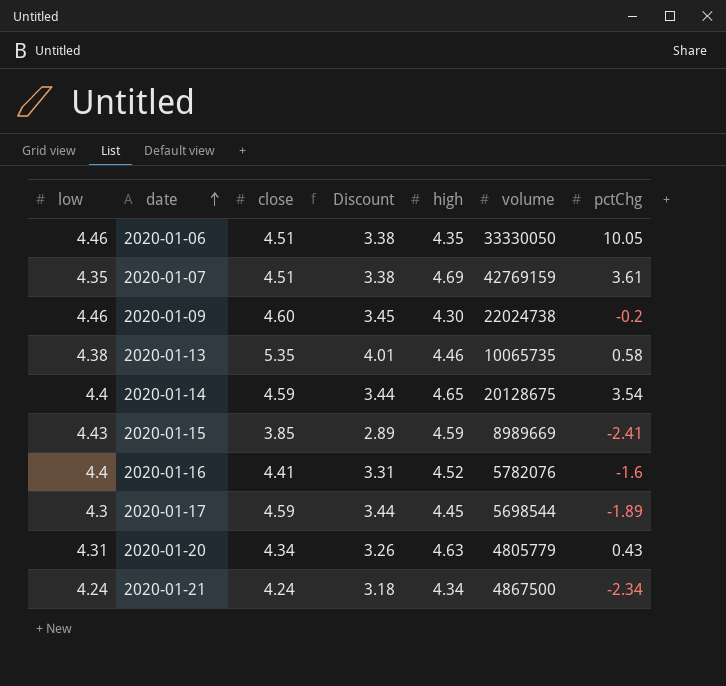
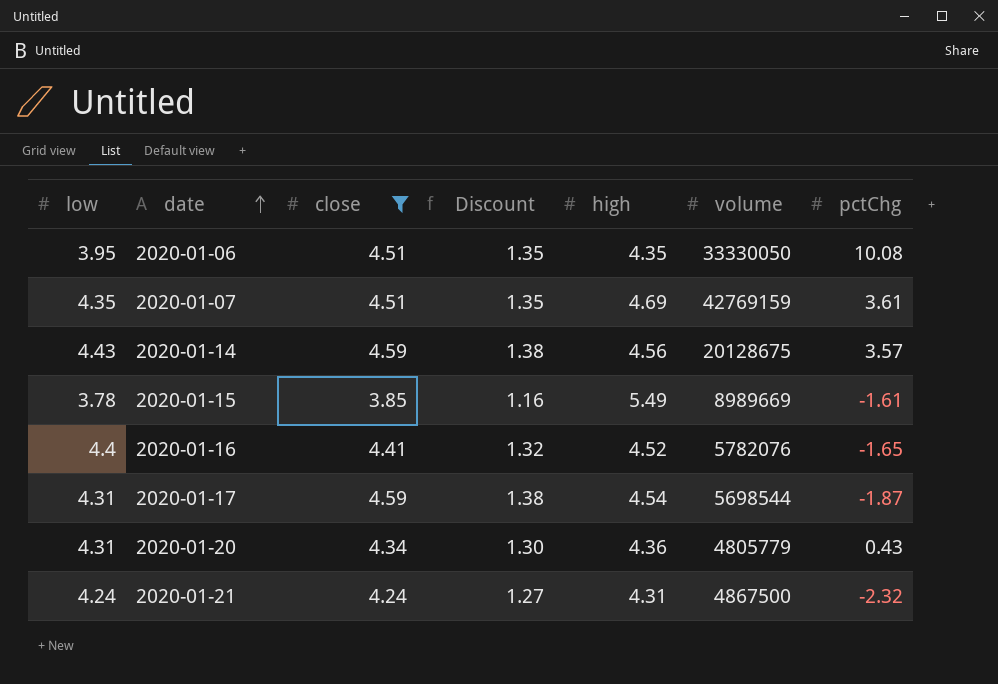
filter: none -> close <= 4.59
column Discount | formula: [close] * 0.75 -> [close] * 0.3
2020-01-06 | low: 4.46 -> 3.95
2020-01-06 | pctChg: 10.05 -> 10.08
2020-01-14 | low: 4.4 -> 4.43
2020-01-14 | high: 4.65 -> 4.56
2020-01-14 | pctChg: 3.54 -> 3.57
2020-01-15 | low: 4.43 -> 3.78
2020-01-15 | high: 4.59 -> 5.49
2020-01-15 | pctChg: -2.41 -> -1.61
2020-01-16 | pctChg: -1.6 -> -1.65
2020-01-17 | low: 4.3 -> 4.31
2020-01-17 | high: 4.45 -> 4.54
2020-01-17 | pctChg: -1.89 -> -1.87
2020-01-20 | high: 4.63 -> 4.36
2020-01-21 | high: 4.34 -> 4.31
2020-01-21 | pctChg: -2.34 -> -2.32

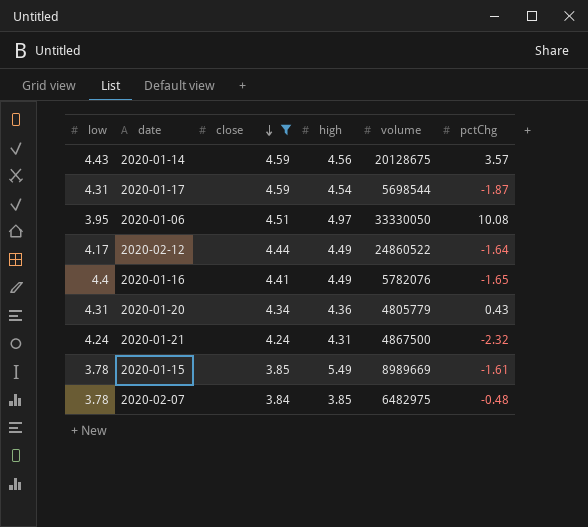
row order: date ascending -> close descending
column Discount | formula: [close] * 0.3 -> none
row 2020-01-07: 4.35 | 4.51 | 1.35 | 4.69 | 42769159 | 3.61 -> none
2020-01-06 | high: 4.35 -> 4.97
row 2020-02-12: none -> 4.17 | 4.44 | 4.49 | 24860522 | -1.64
2020-01-16 | high: 4.52 -> 4.49
row 2020-02-07: none -> 3.78 | 3.84 | 3.85 | 6482975 | -0.48

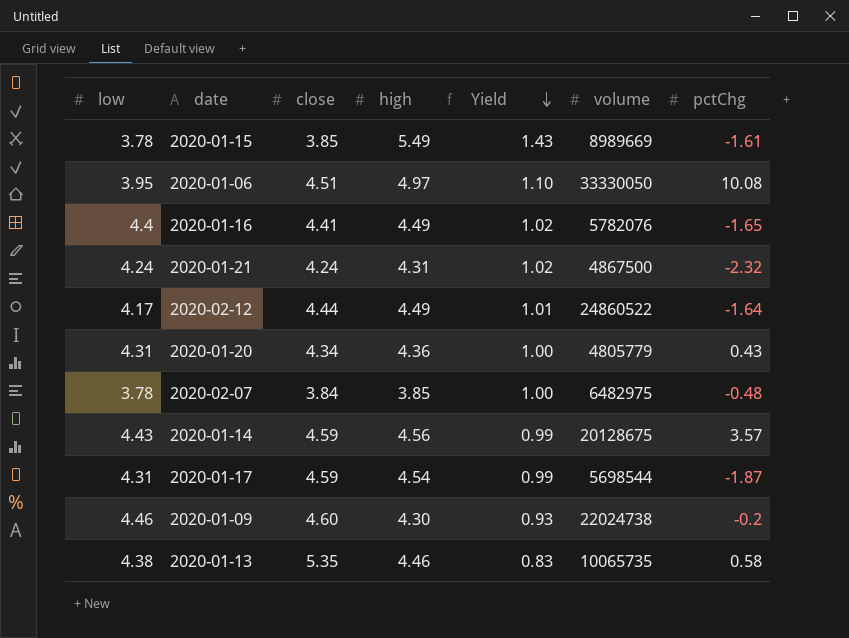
filter: close <= 4.59 -> none
row order: close descending -> Yield descending
column Yield | formula: none -> [high] / [close]

